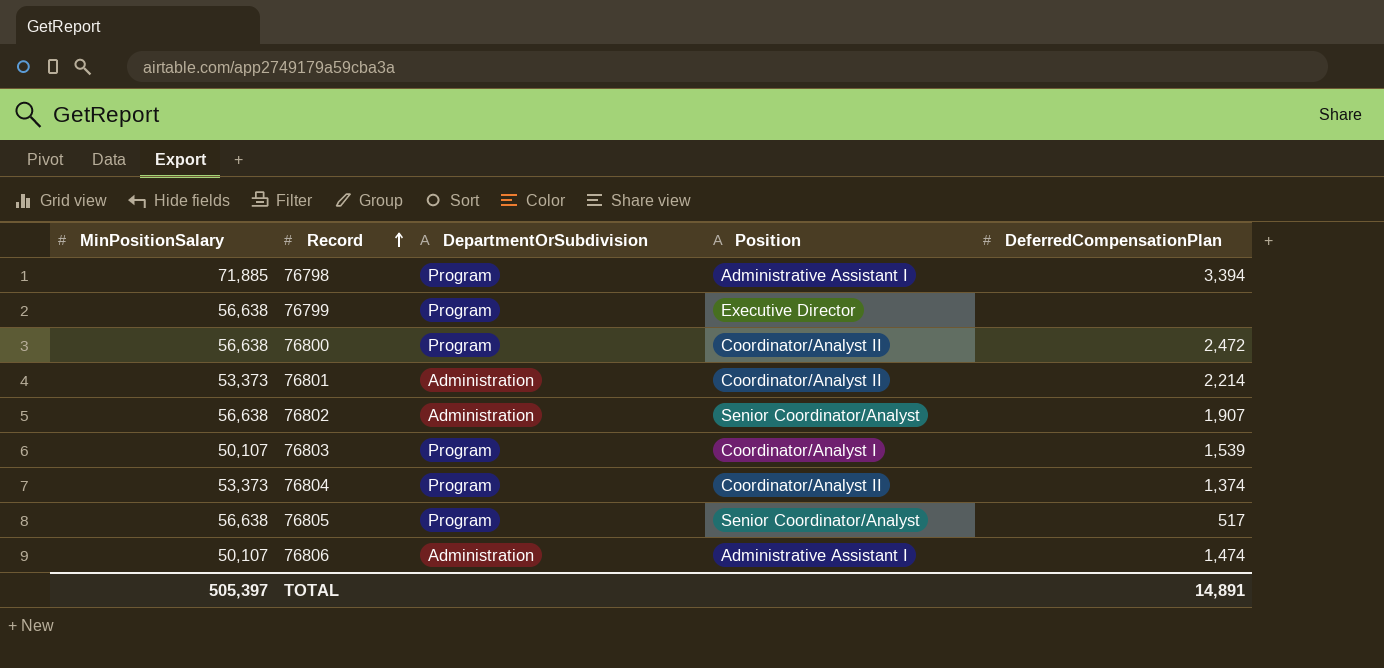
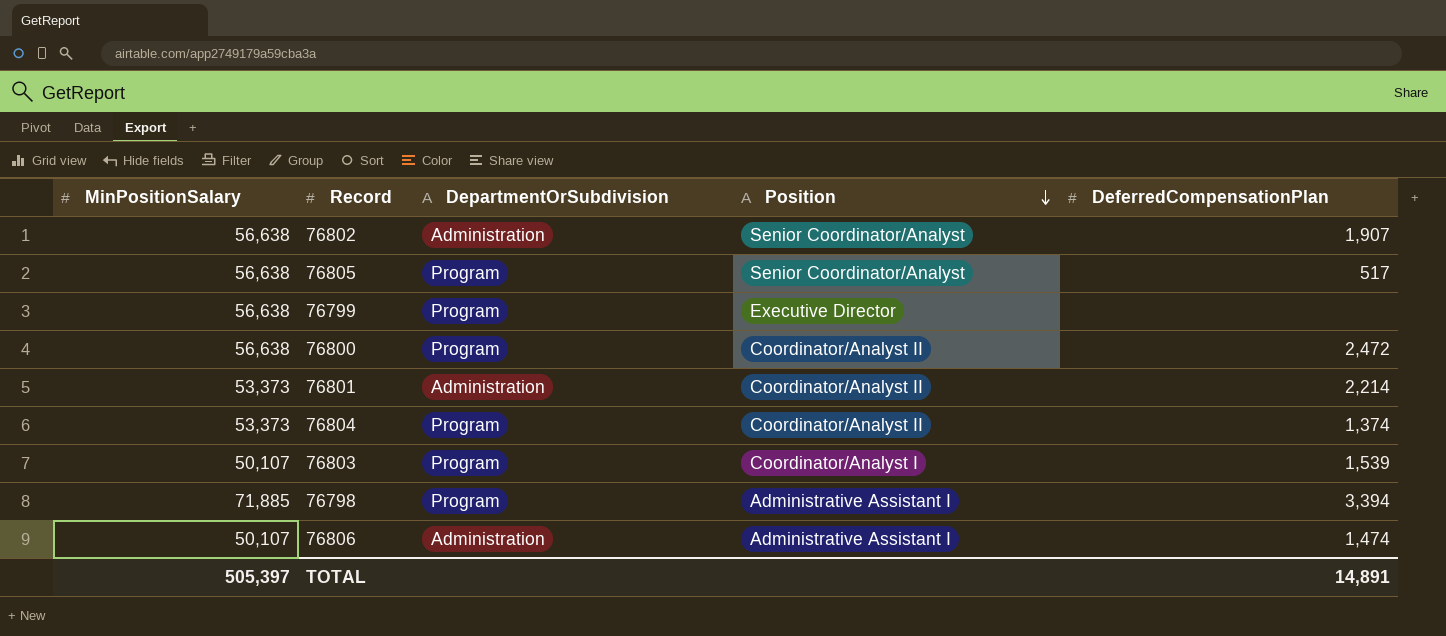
row order: Record ascending -> Position descending

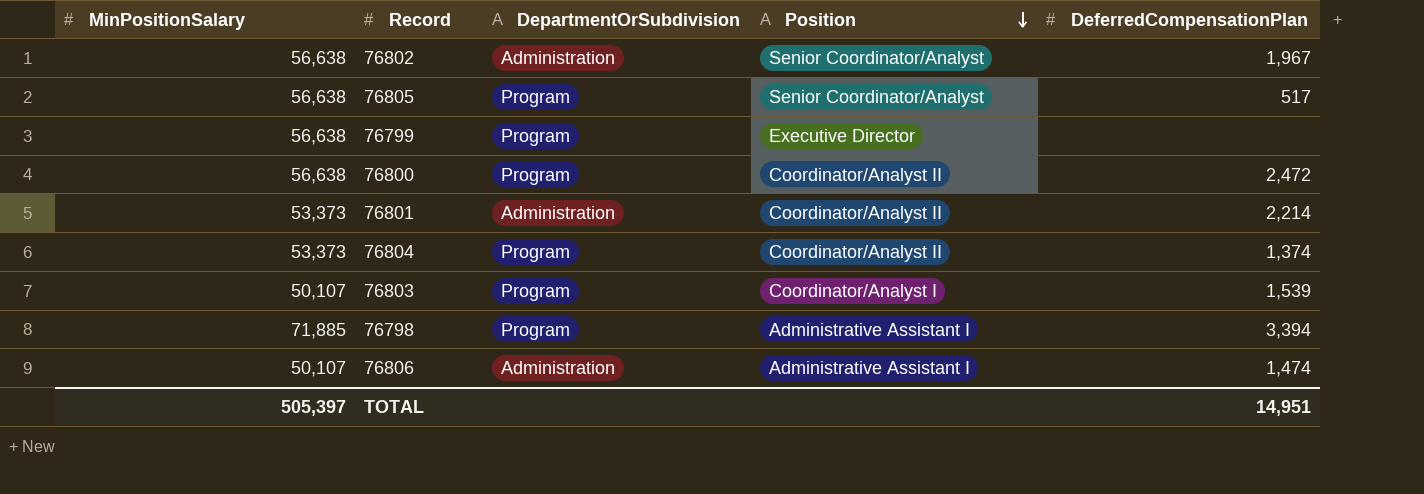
76802 | DeferredCompensationPlan: 1,907 -> 1,967
TOTAL | DeferredCompensationPlan: 14,891 -> 14,951

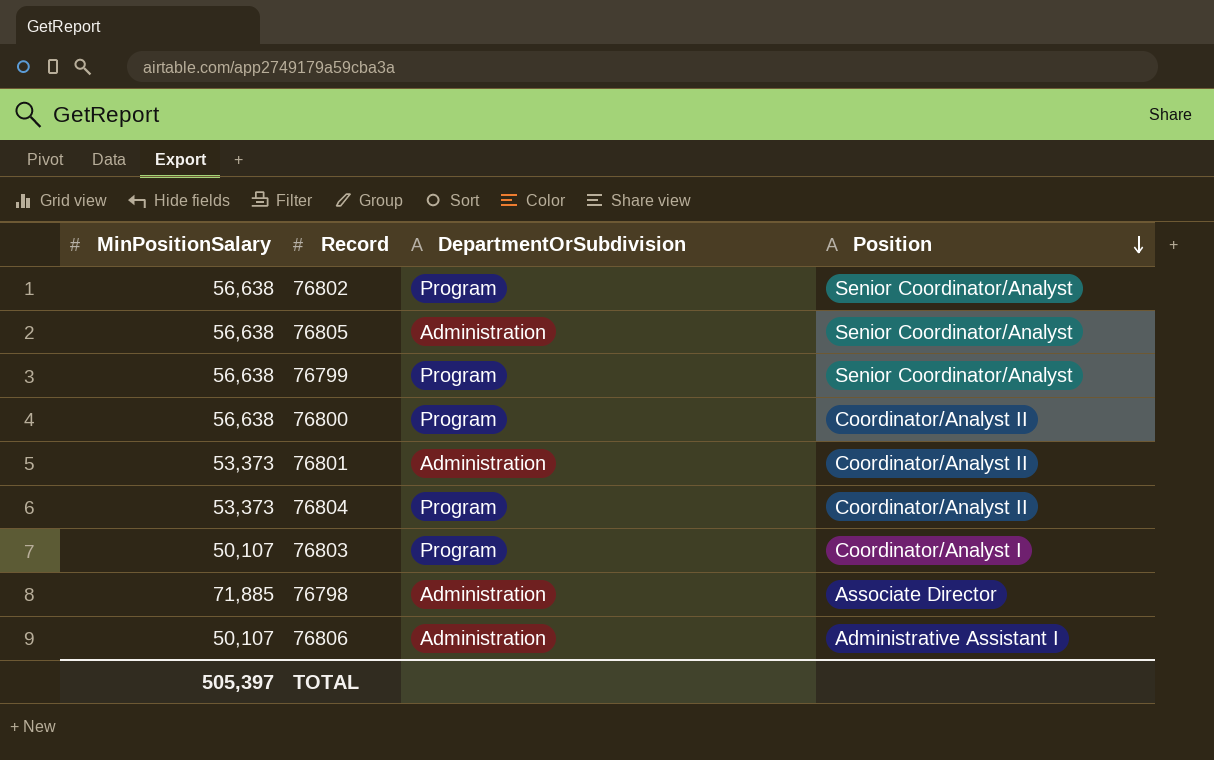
column DeferredCompensationPlan | position: 5 -> none
76802 | DepartmentOrSubdivision: Administration -> Program
76805 | DepartmentOrSubdivision: Program -> Administration
76799 | Position: Executive Director -> Senior Coordinator/Analyst
76798 | DepartmentOrSubdivision: Program -> Administration
76798 | Position: Administrative Assistant I -> Associate Director

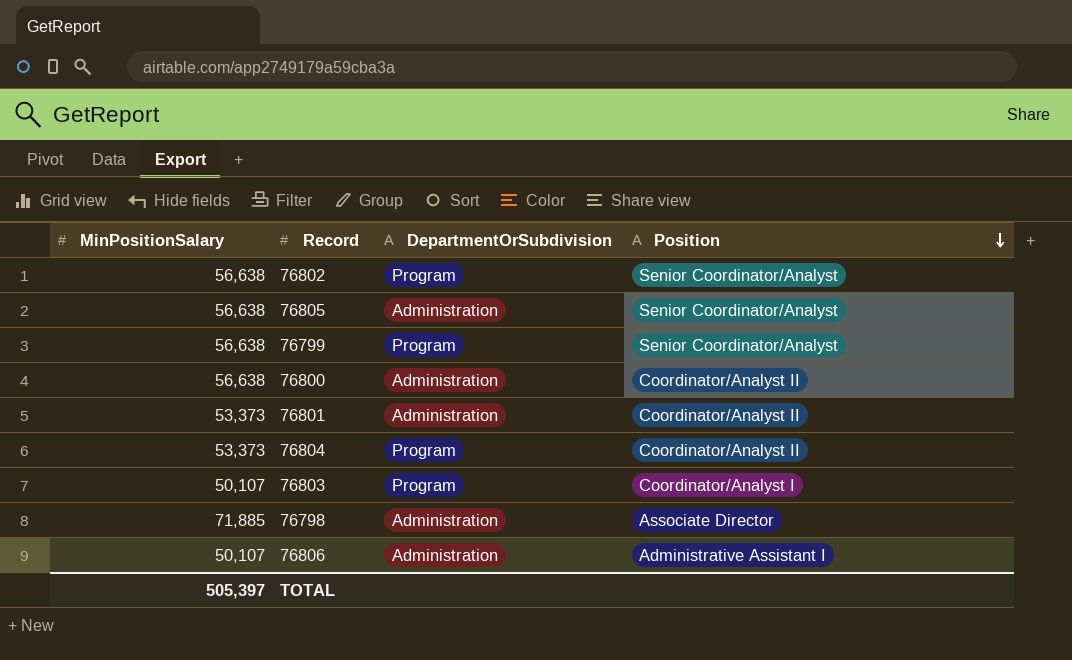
76800 | DepartmentOrSubdivision: Program -> Administration

